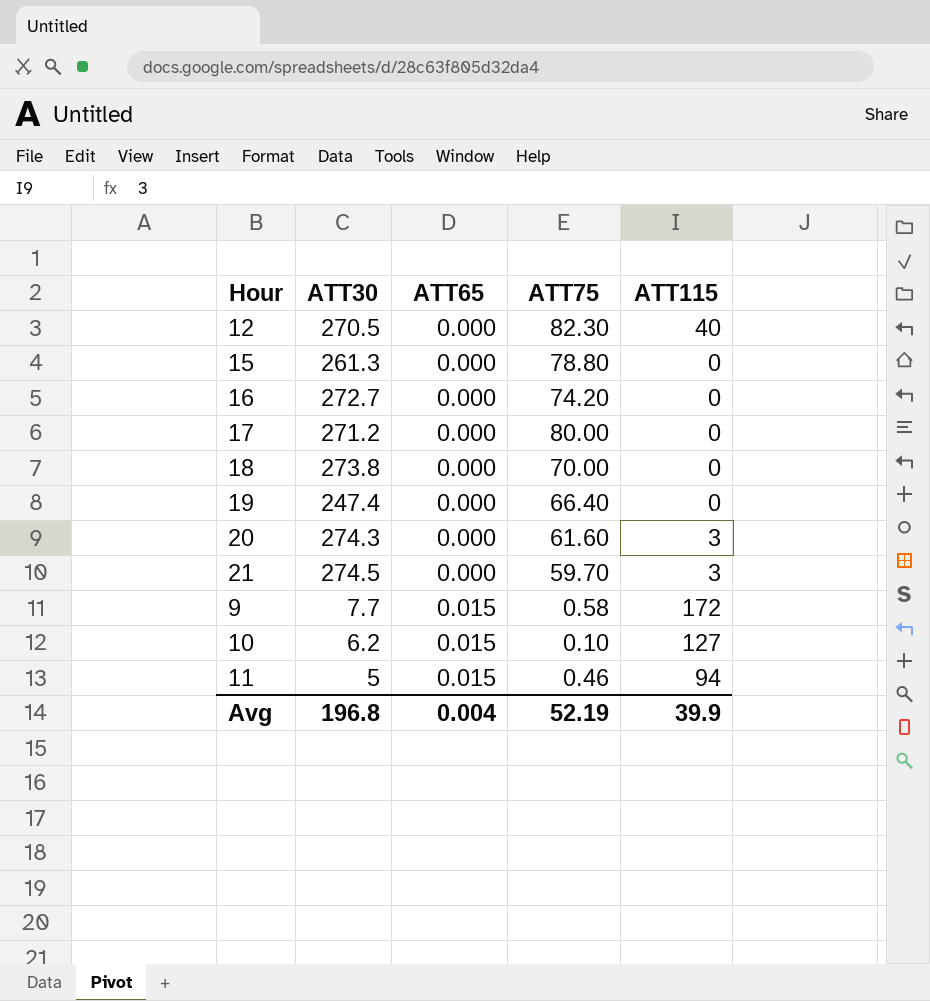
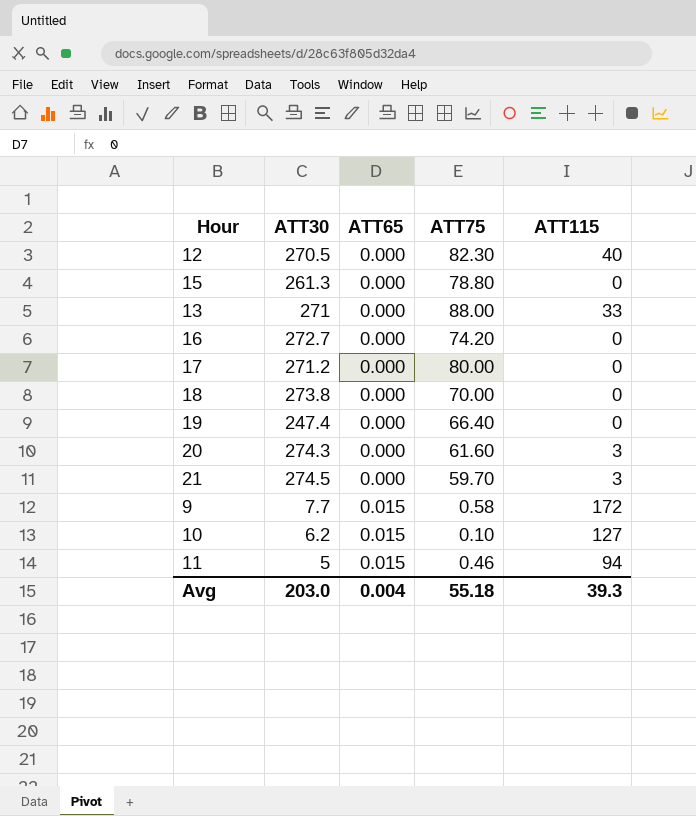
row 13: none -> 271 | 0.000 | 88.00 | 33
Avg | ATT30: 196.8 -> 203.0
Avg | ATT75: 52.19 -> 55.18
Avg | ATT115: 39.9 -> 39.3

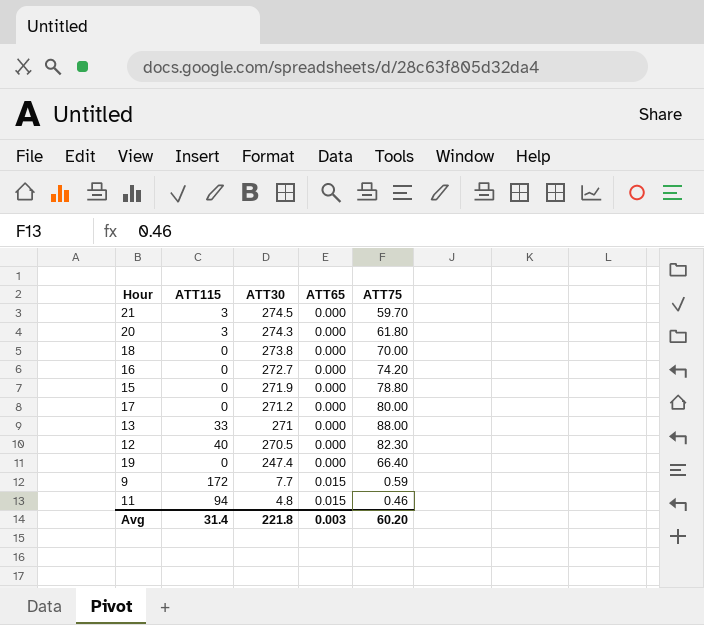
row order: ATT65 ascending -> ATT30 descending
column ATT115 | position: 5 -> 2
row 10: 6.2 | 0.015 | 0.10 | 127 -> none
20 | ATT75: 61.60 -> 61.80
15 | ATT30: 261.3 -> 271.9
9 | ATT75: 0.58 -> 0.59
11 | ATT30: 5 -> 4.8
Avg | ATT115: 39.3 -> 31.4
Avg | ATT30: 203.0 -> 221.8
Avg | ATT65: 0.004 -> 0.003
Avg | ATT75: 55.18 -> 60.20

